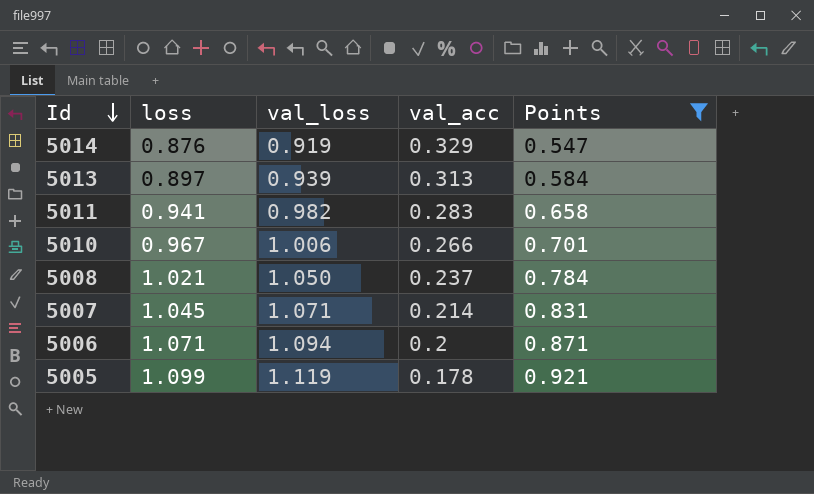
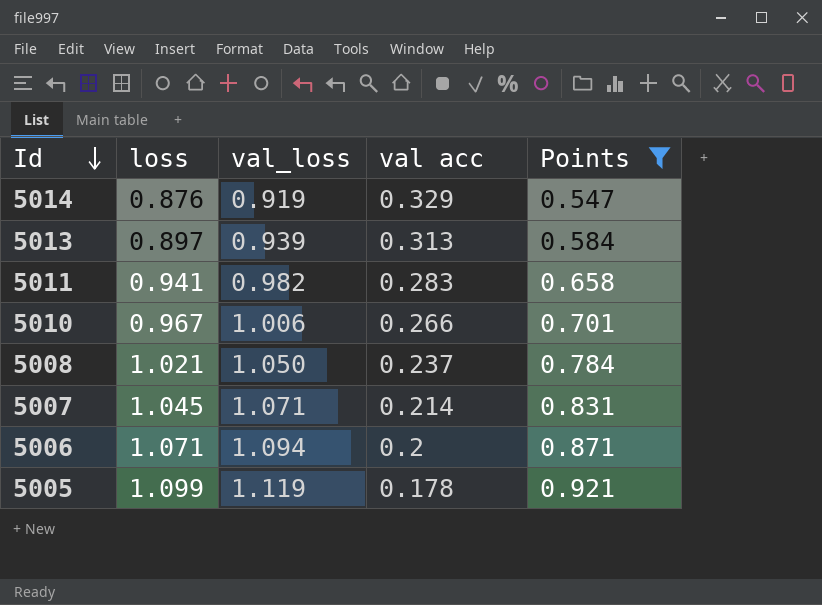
column name: val_acc -> val acc

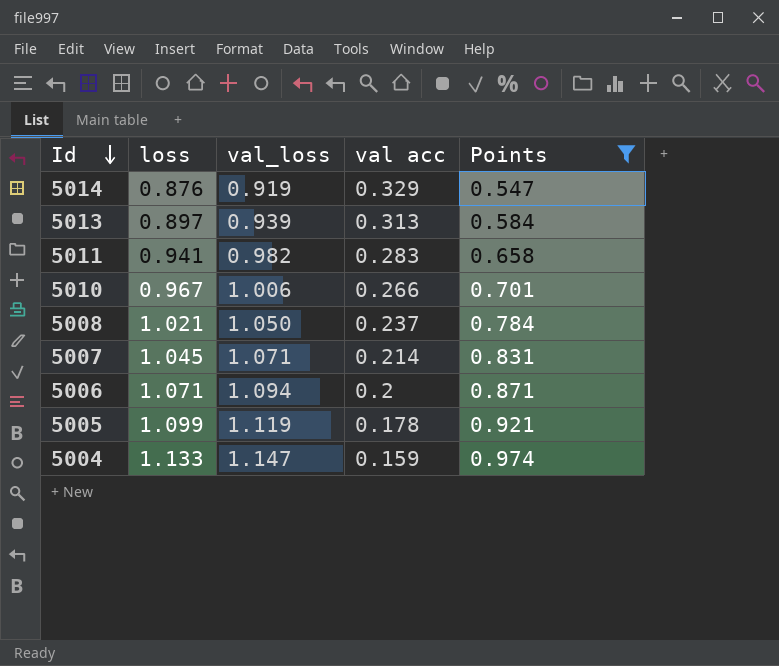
row 5004: none -> 1.133 | 1.147 | 0.159 | 0.974

